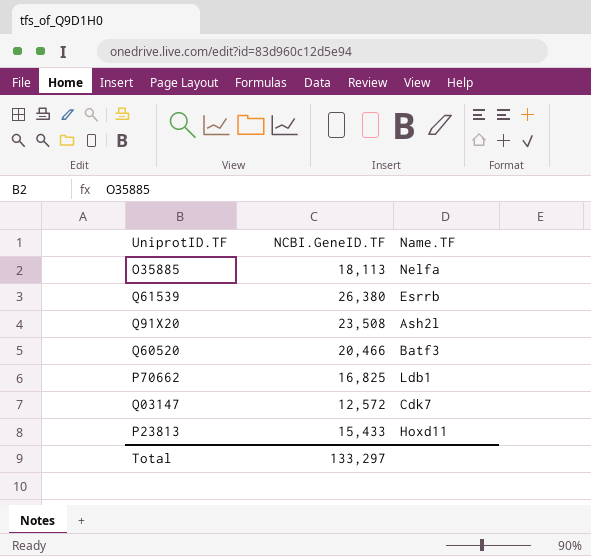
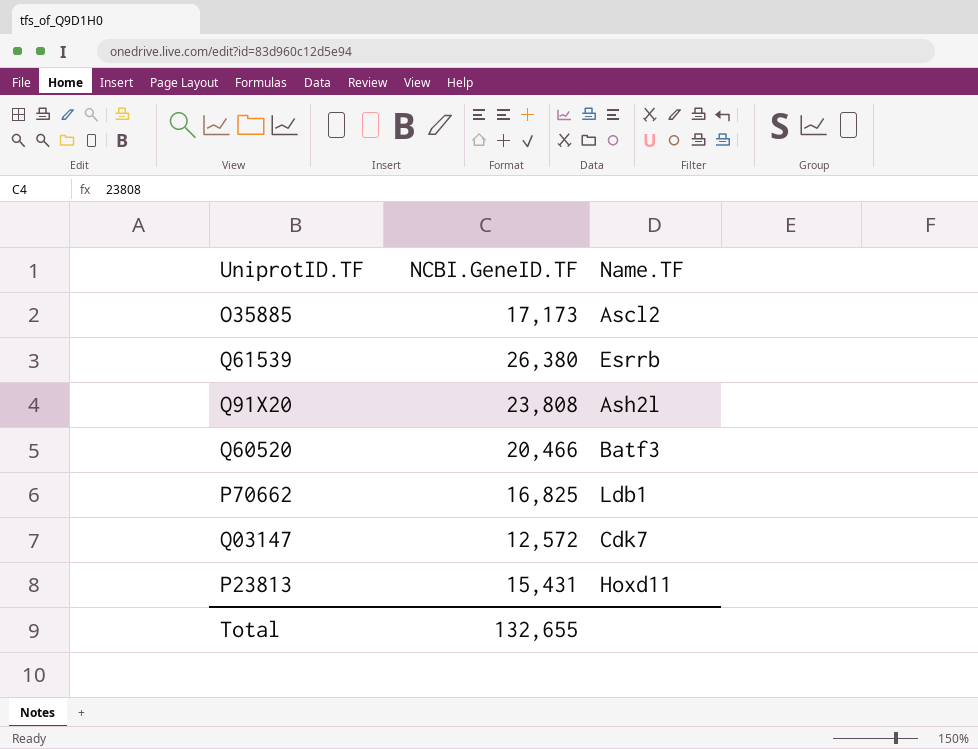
O35885 | NCBI.GeneID.TF: 18,113 -> 17,173
O35885 | Name.TF: Nelfa -> Ascl2
Q91X20 | NCBI.GeneID.TF: 23,508 -> 23,808
P23813 | NCBI.GeneID.TF: 15,433 -> 15,431
Total | NCBI.GeneID.TF: 133,297 -> 132,655

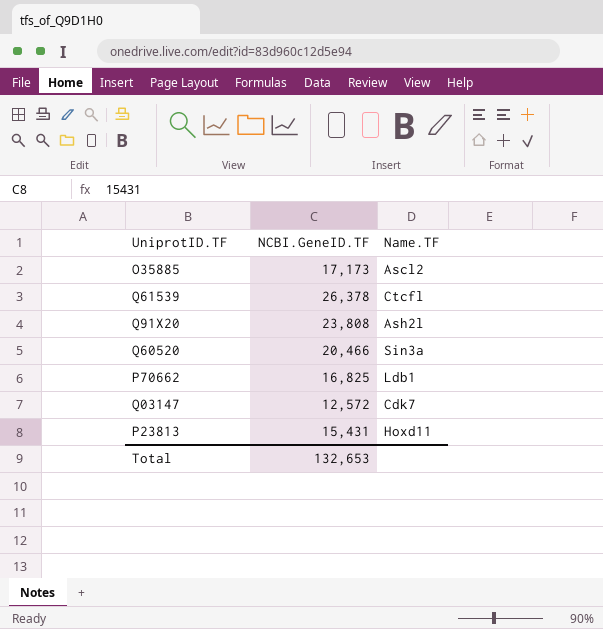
Q61539 | NCBI.GeneID.TF: 26,380 -> 26,378
Q61539 | Name.TF: Esrrb -> Ctcfl
Q60520 | Name.TF: Batf3 -> Sin3a
Total | NCBI.GeneID.TF: 132,655 -> 132,653

